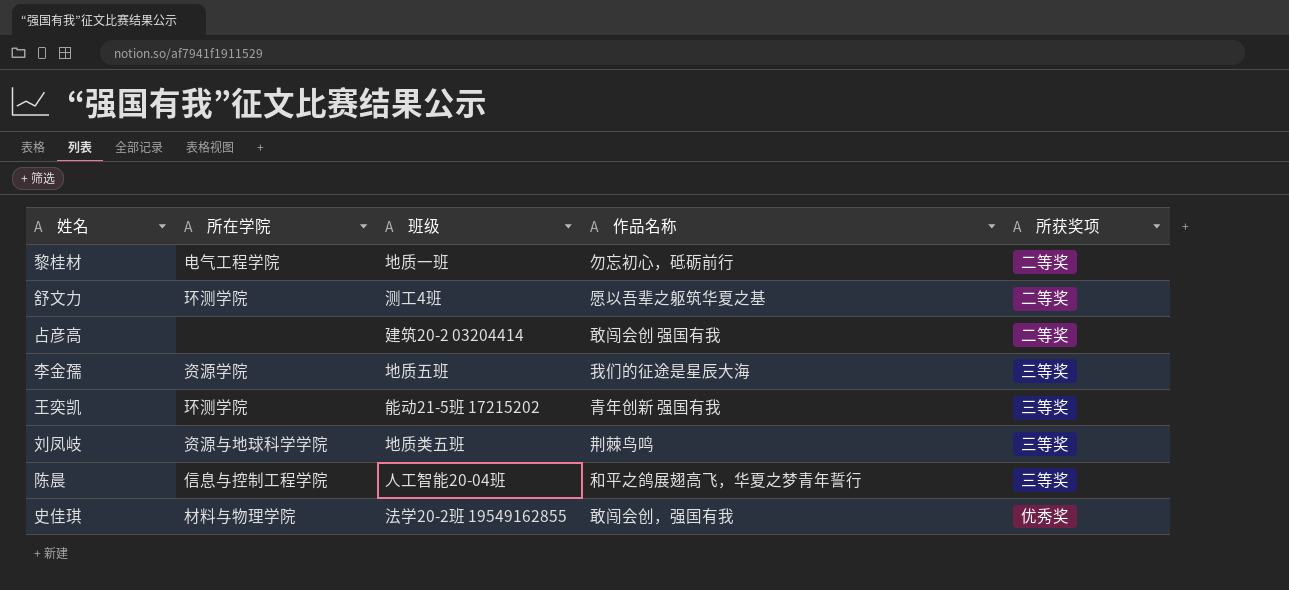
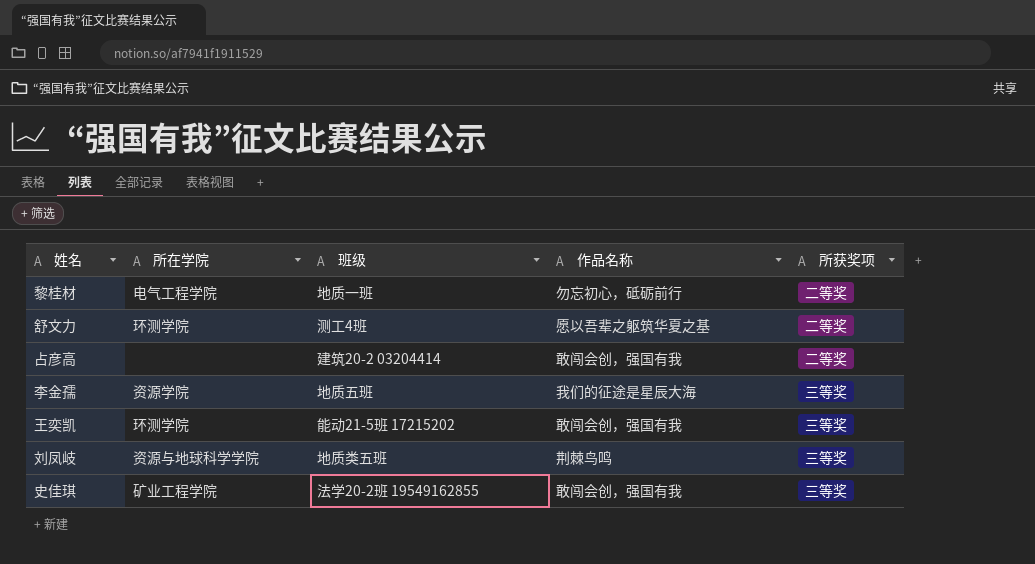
row 陈晨: 信息与控制工程学院 | 人工智能20-04班 | 和平之鸽展翅高飞，华夏之梦青年誓行 | 三等奖 -> none
占彦高 | 作品名称: 敢闯会创 强国有我 -> 敢闯会创，强国有我
王奕凯 | 作品名称: 青年创新 强国有我 -> 敢闯会创，强国有我
史佳琪 | 所在学院: 材料与物理学院 -> 矿业工程学院
史佳琪 | 所获奖项: 优秀奖 -> 三等奖

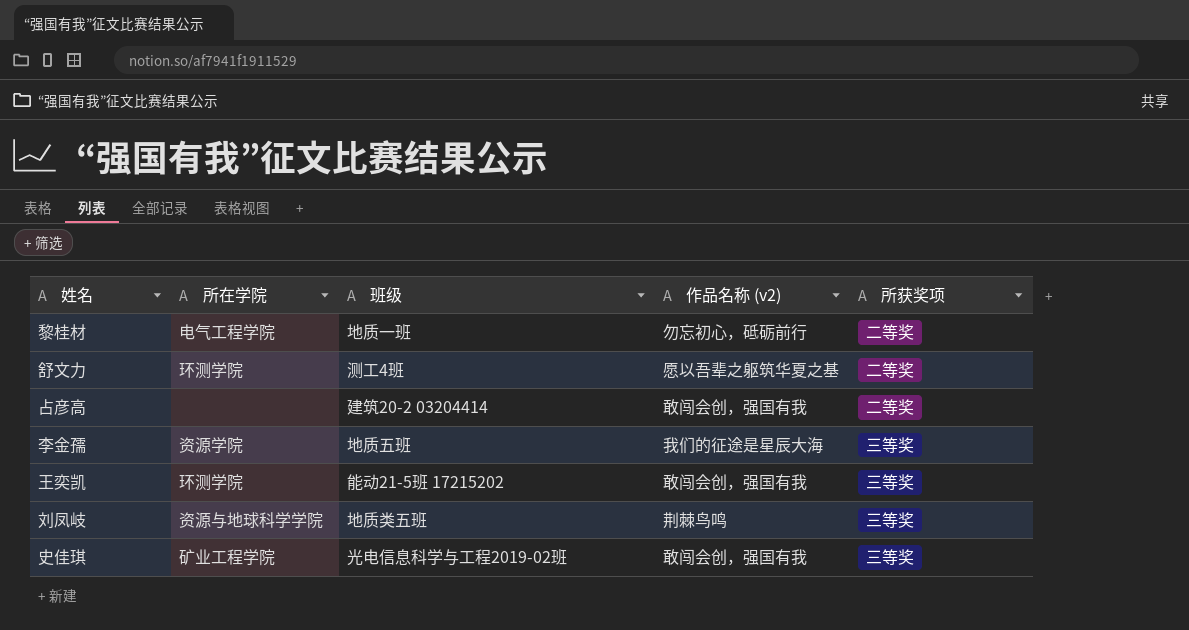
column name: 作品名称 -> 作品名称 (v2)
史佳琪 | 班级: 法学20-2班 19549162855 -> 光电信息科学与工程2019-02班

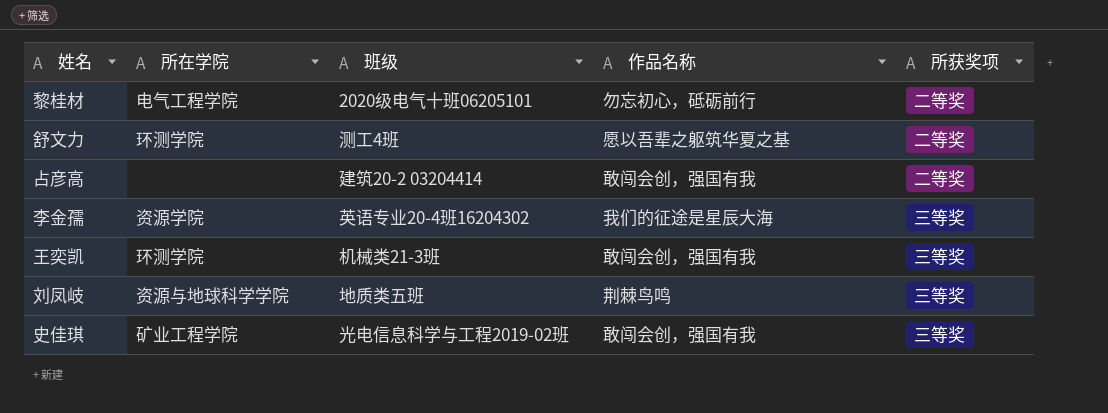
column name: 作品名称 (v2) -> 作品名称
黎桂材 | 班级: 地质一班 -> 2020级电气十班06205101
李金孺 | 班级: 地质五班 -> 英语专业20-4班16204302
王奕凯 | 班级: 能动21-5班 17215202 -> 机械类21-3班

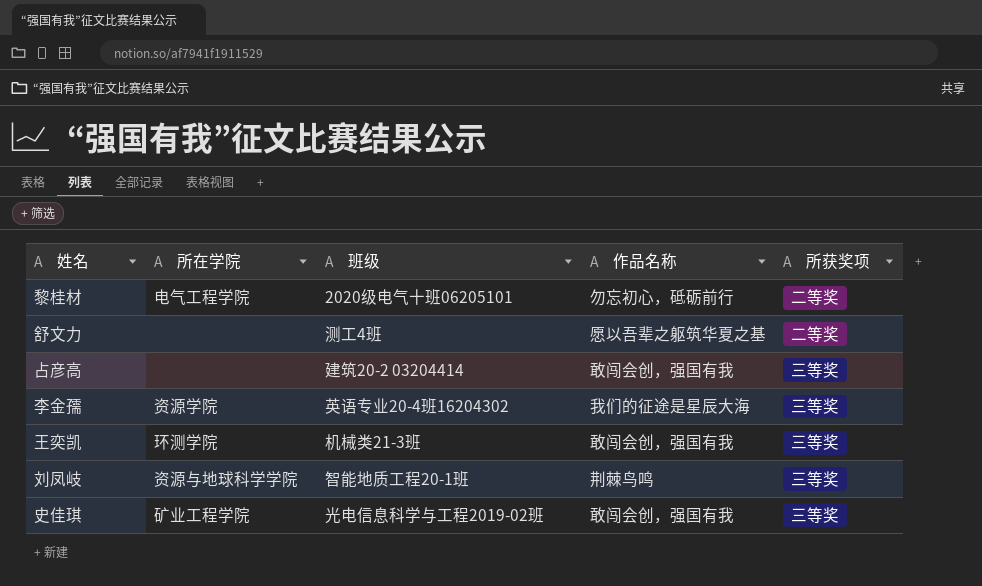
舒文力 | 所在学院: 环测学院 -> none
占彦高 | 所获奖项: 二等奖 -> 三等奖
刘凤岐 | 班级: 地质类五班 -> 智能地质工程20-1班

